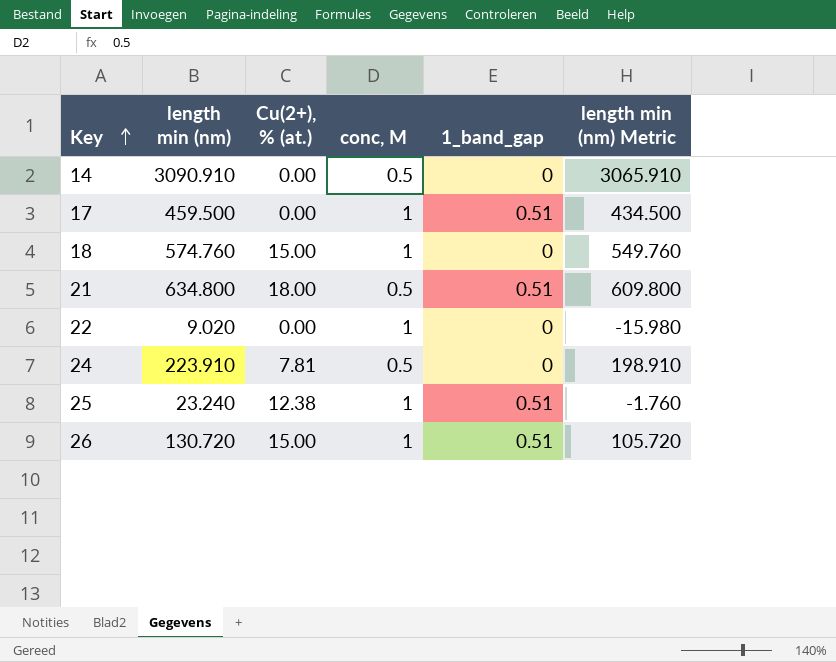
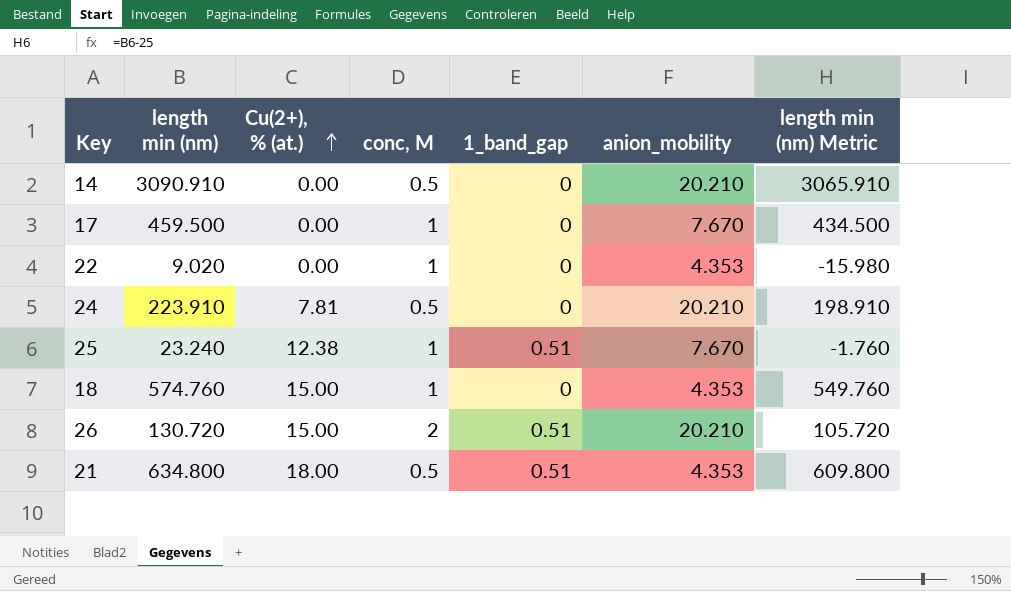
row order: Key ascending -> Cu(2+), % (at.) ascending
column anion_mobility | position: none -> 6
17 | 1_band_gap: 0.51 -> 0
26 | conc, M: 1 -> 2

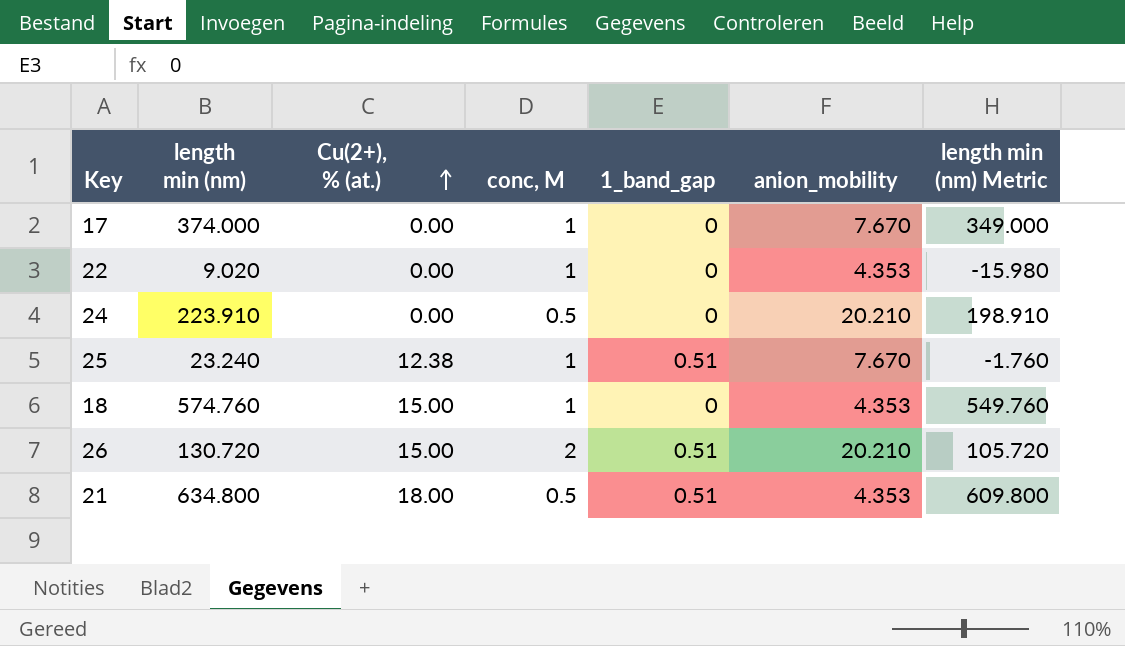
row 14: 3090.910 | 0.00 | 0.5 | 0 | 20.210 | 3065.910 -> none
17 | length min (nm): 459.500 -> 374.000
17 | length min (nm) Metric: 434.500 -> 349.000
24 | Cu(2+), % (at.): 7.81 -> 0.00

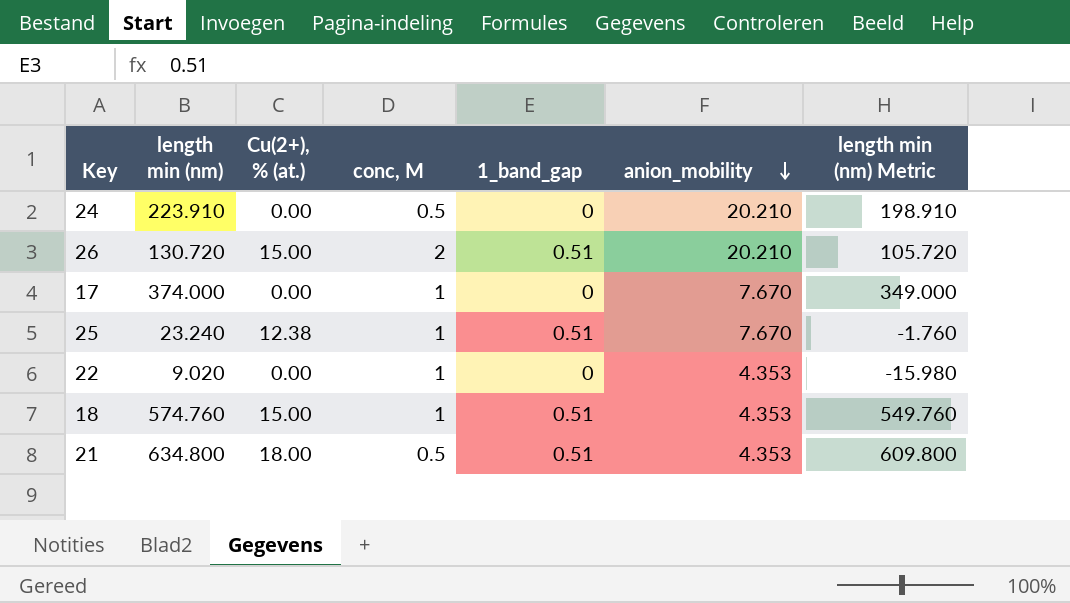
row order: Cu(2+), % (at.) ascending -> anion_mobility descending
18 | 1_band_gap: 0 -> 0.51

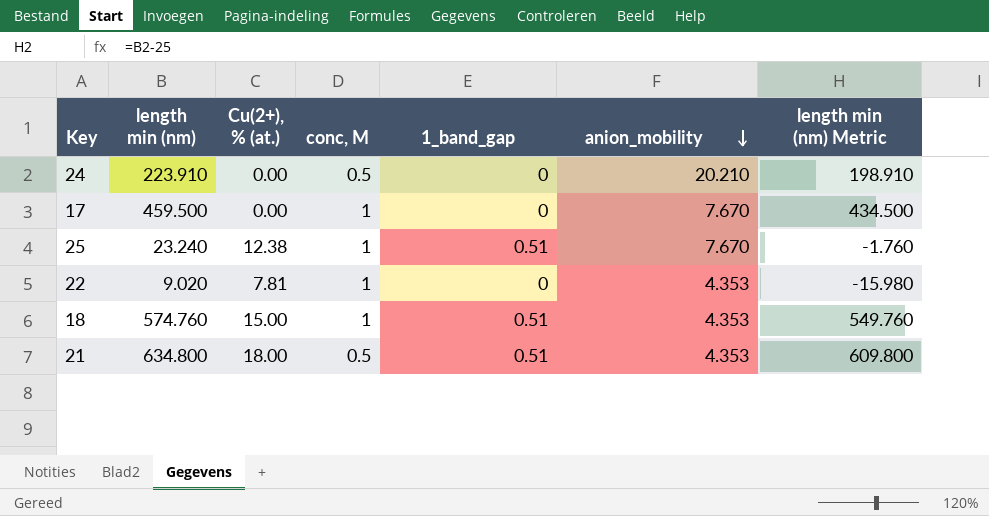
row 26: 130.720 | 15.00 | 2 | 0.51 | 20.210 | 105.720 -> none
17 | length min (nm): 374.000 -> 459.500
17 | length min (nm) Metric: 349.000 -> 434.500
22 | Cu(2+), % (at.): 0.00 -> 7.81

